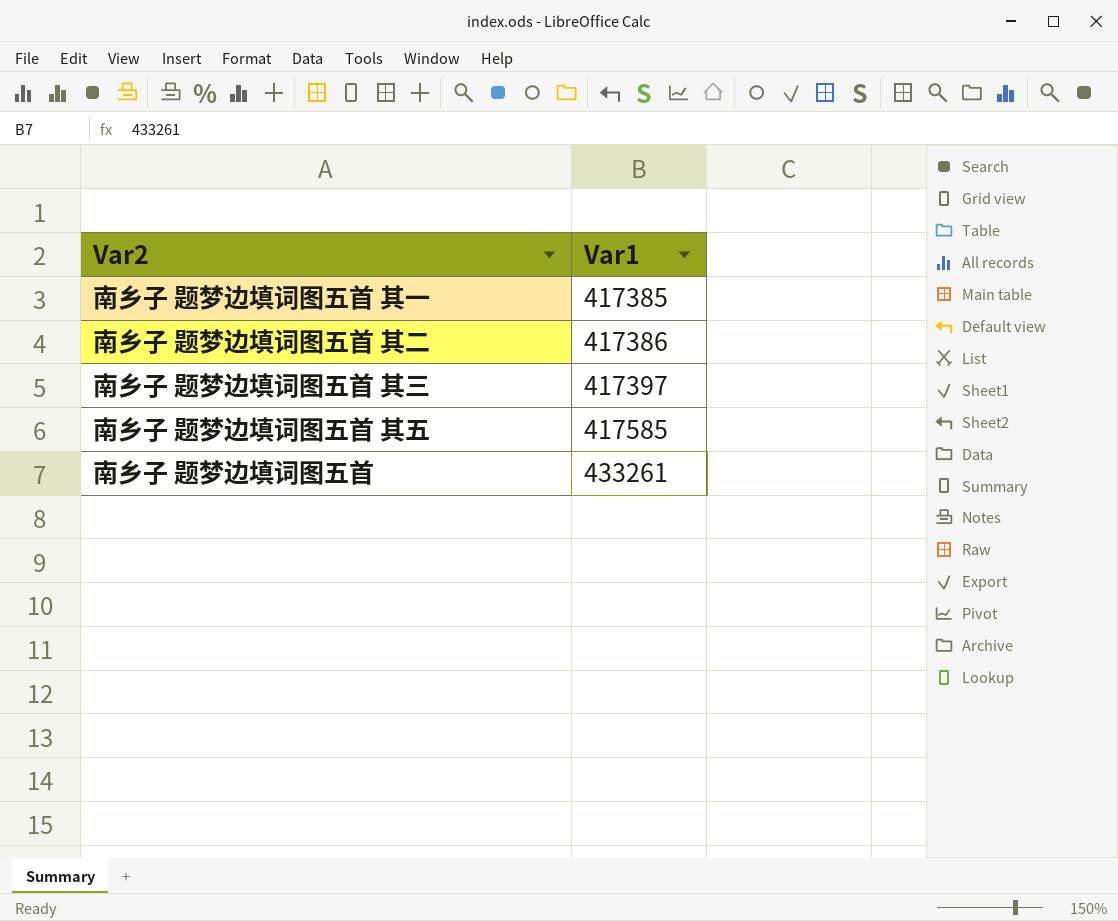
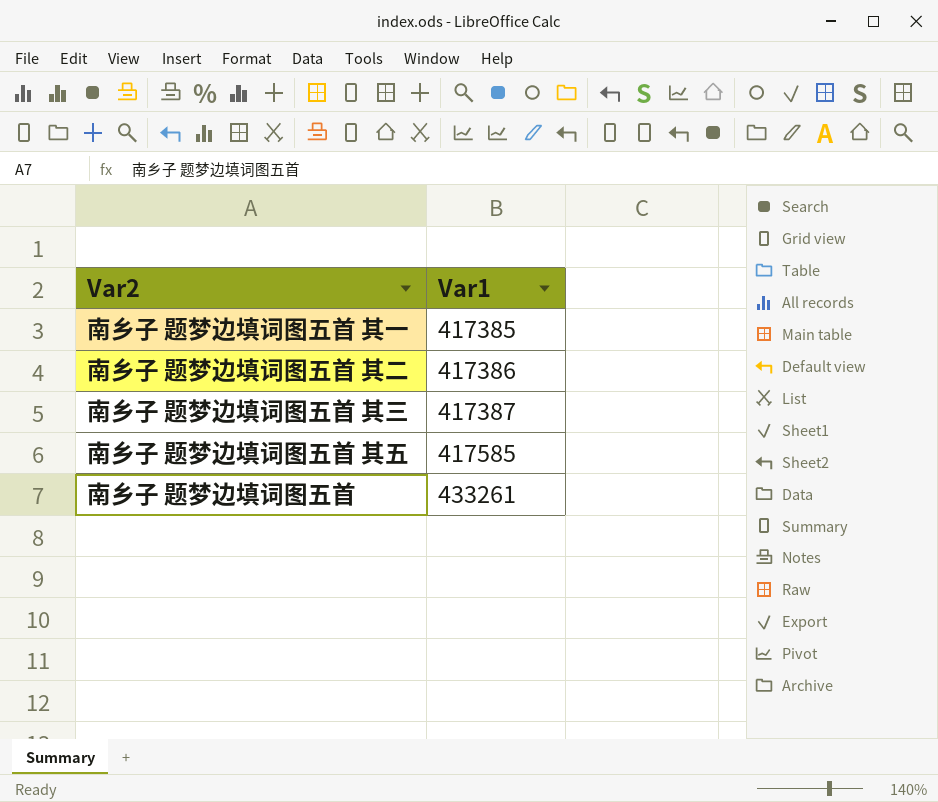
南乡子 题梦边填词图五首 其三 | Var1: 417397 -> 417387

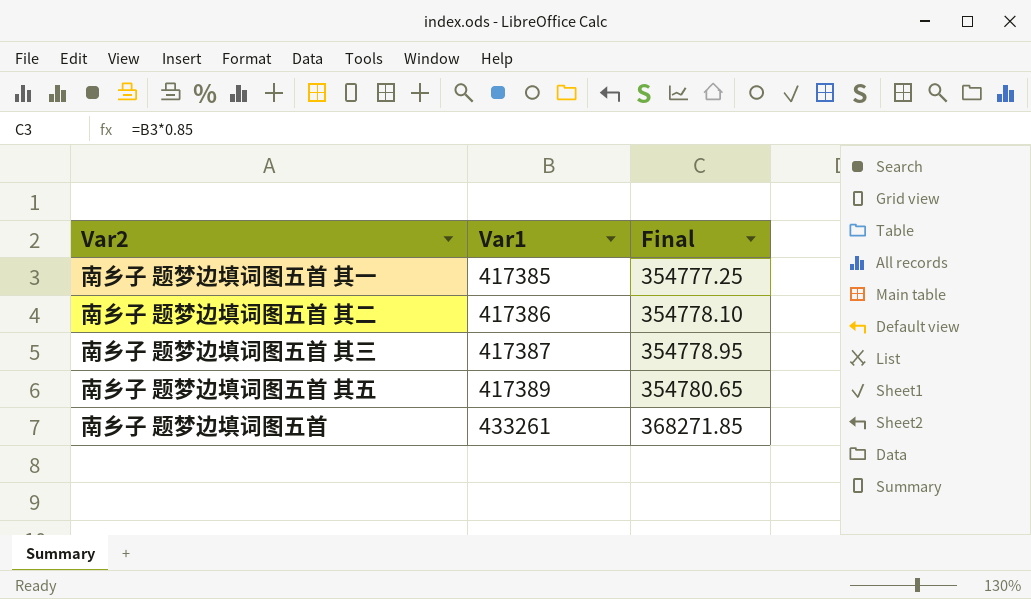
column Final | formula: none -> [Var1] * 0.85
南乡子 题梦边填词图五首 其五 | Var1: 417585 -> 417389

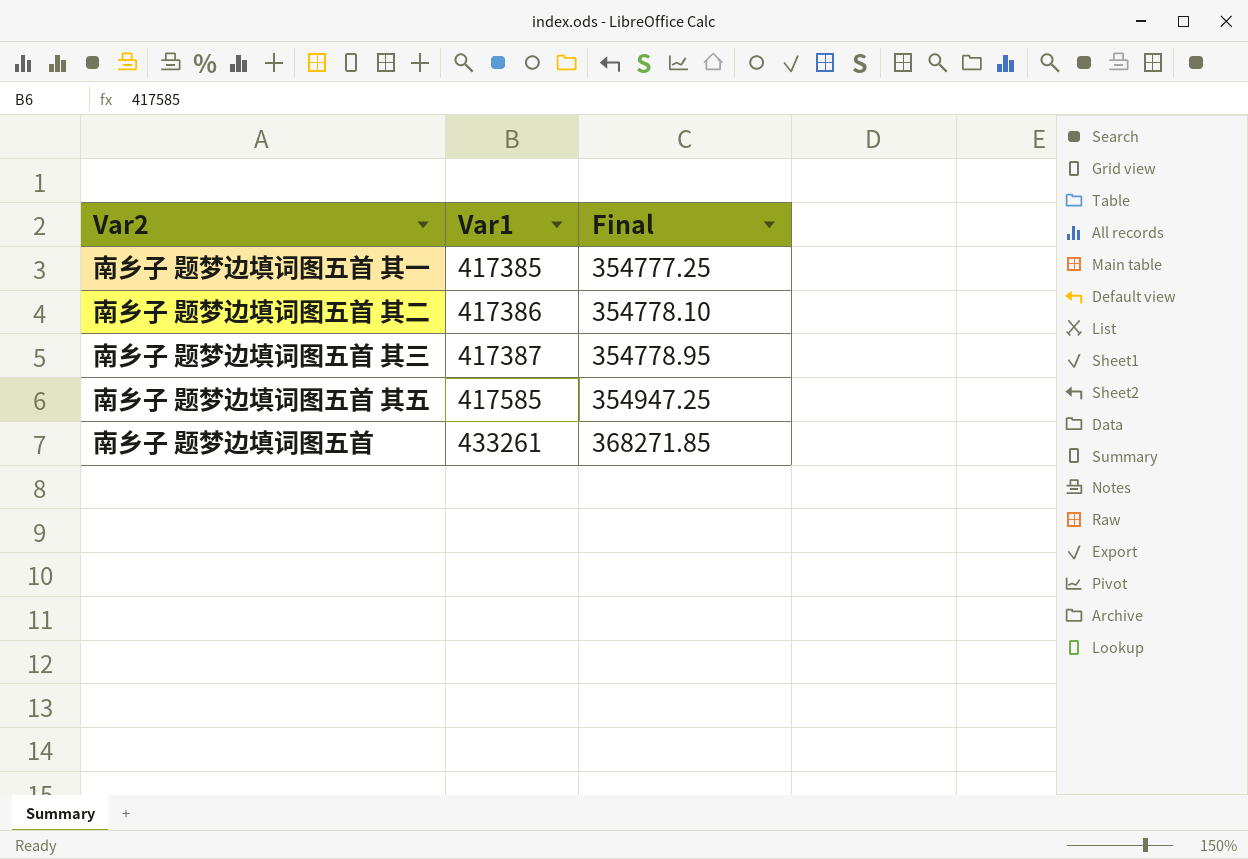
南乡子 题梦边填词图五首 其五 | Var1: 417389 -> 417585
南乡子 题梦边填词图五首 其五 | Final: 354780.65 -> 354947.25

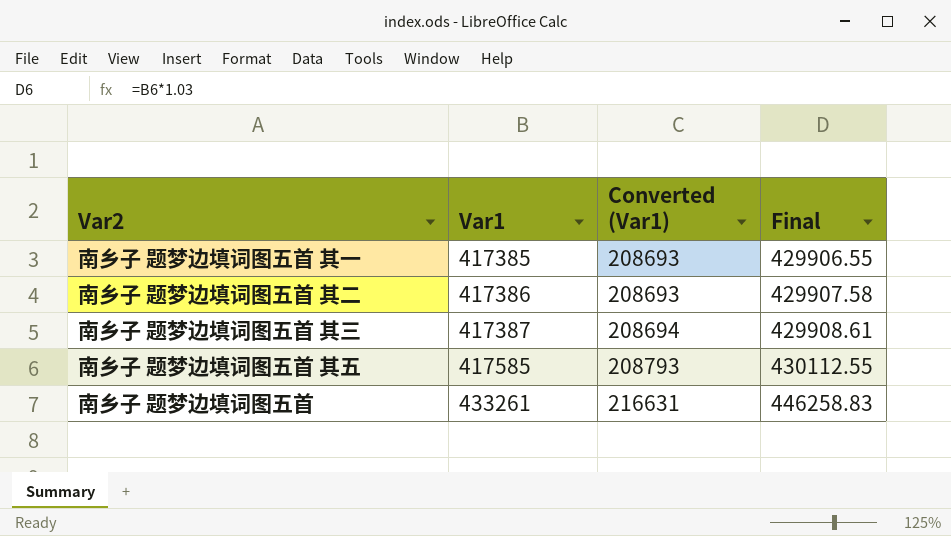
column Converted (Var1) | formula: none -> [Var1] * 0.5
column Final | formula: [Var1] * 0.85 -> [Var1] * 1.03

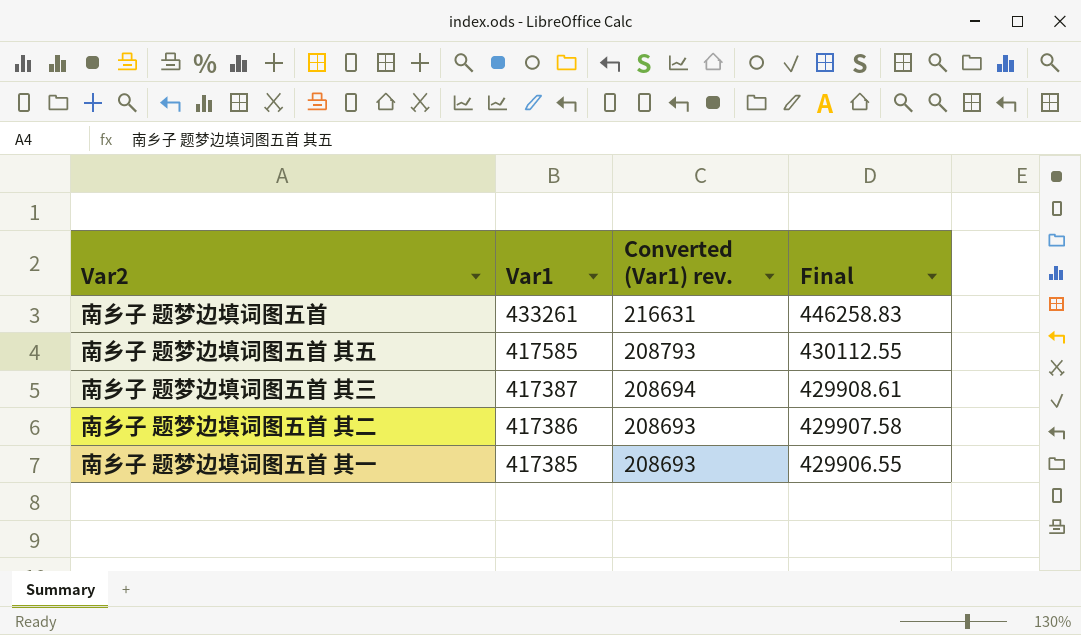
row order: Var1 ascending -> Var1 descending
column name: Converted (Var1) -> Converted (Var1) rev.

